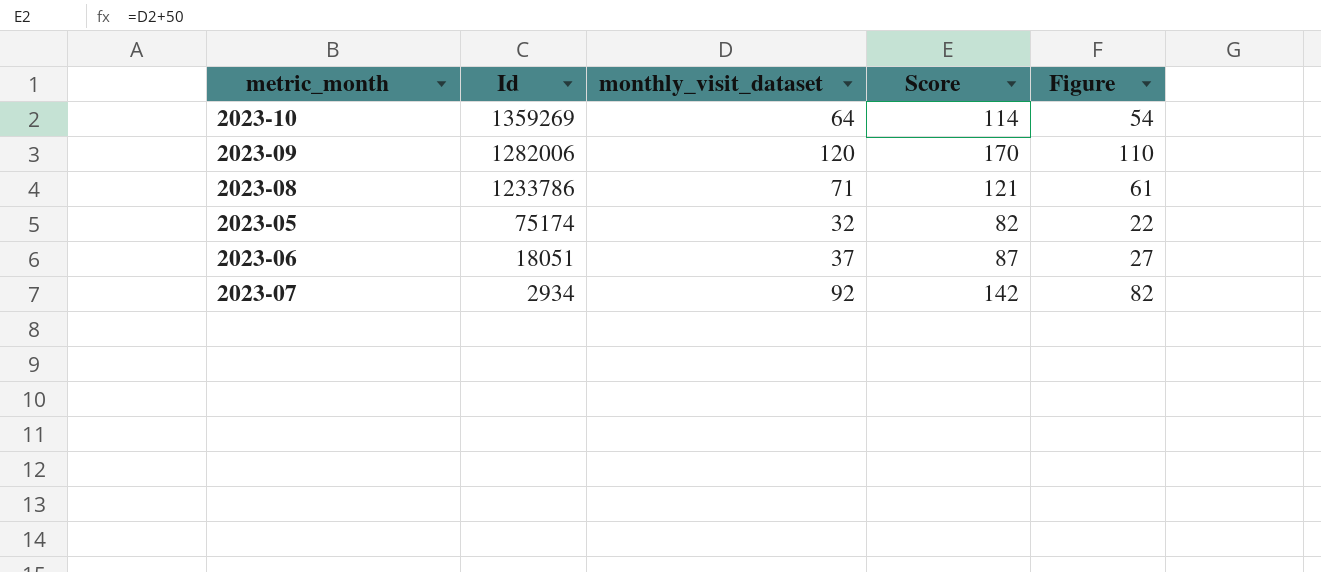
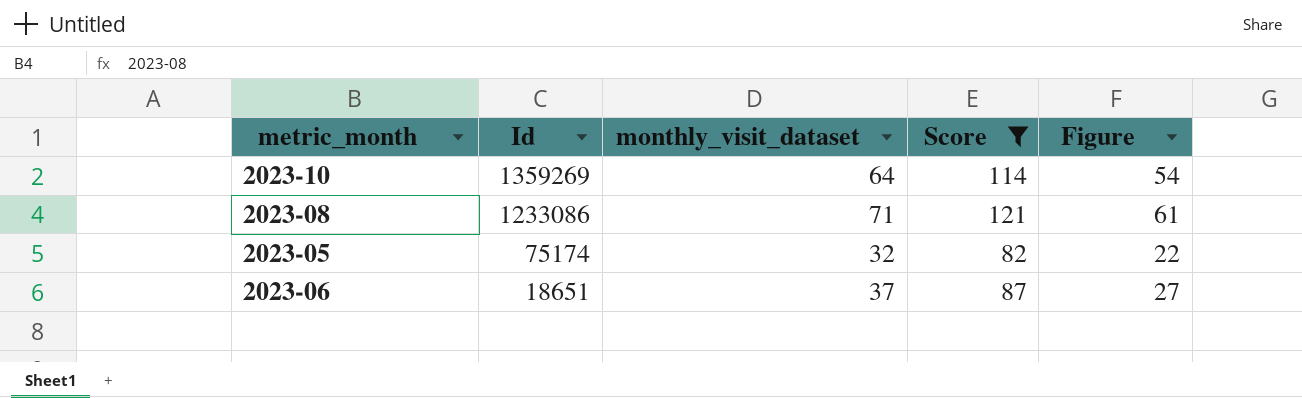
filter: none -> Score <= 121
2023-08 | Id: 1233786 -> 1233086
2023-06 | Id: 18051 -> 18651

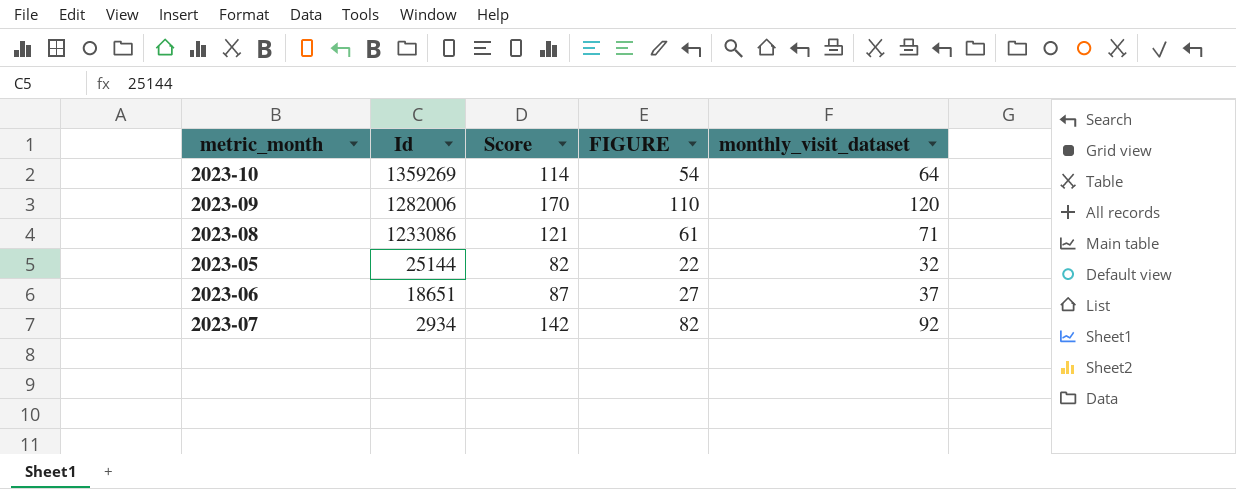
filter: Score <= 121 -> none
column name: Figure -> FIGURE
column monthly_visit_dataset | position: 3 -> 5
2023-05 | Id: 75174 -> 25144

